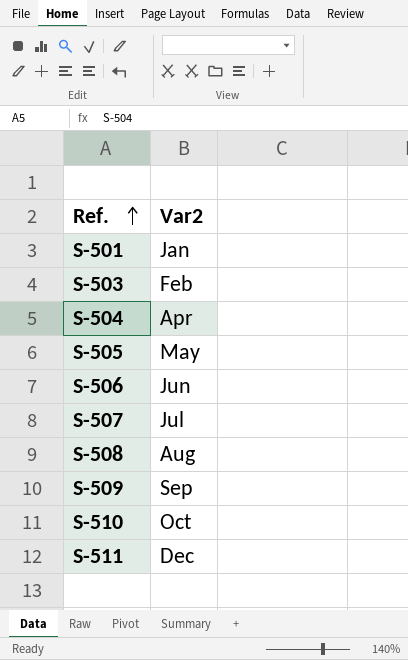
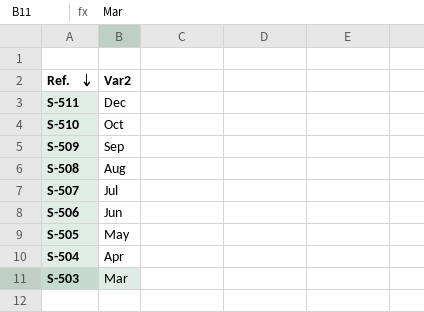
row order: Ref. ascending -> Ref. descending
row S-501: Jan -> none
S-503 | Var2: Feb -> Mar

